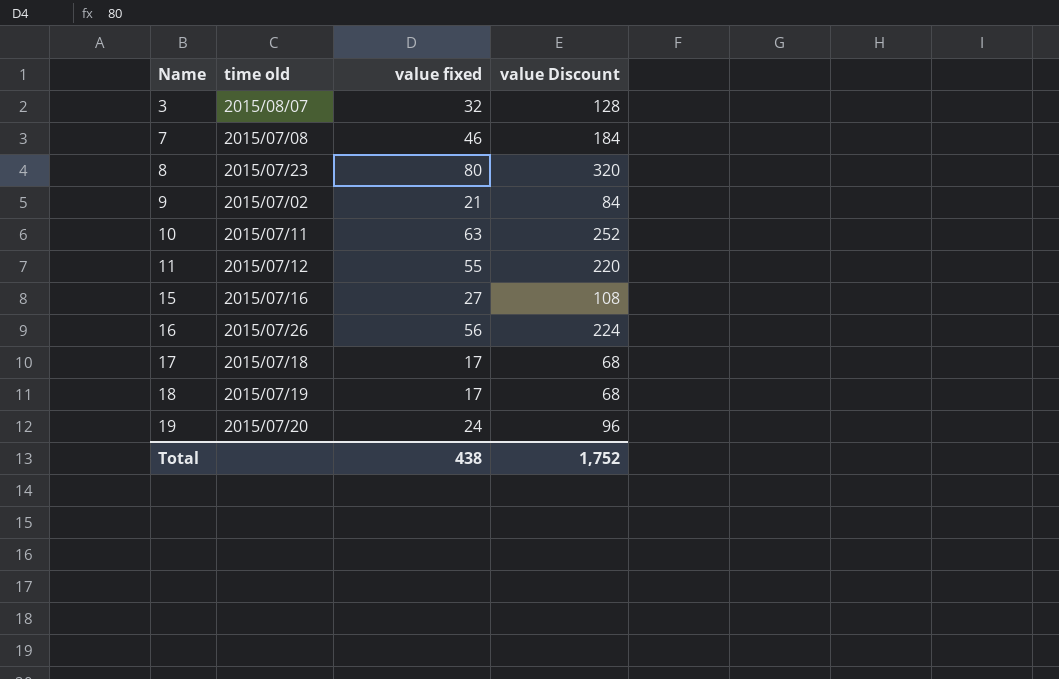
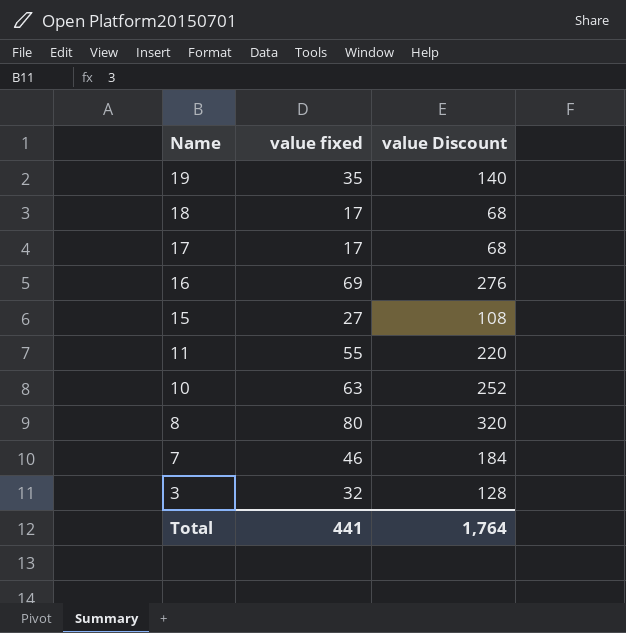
row order: Name ascending -> Name descending
column time old | position: 2 -> none
row 9: 2015/07/02 | 21 | 84 -> none
19 | value fixed: 24 -> 35
19 | value Discount: 96 -> 140
16 | value fixed: 56 -> 69
16 | value Discount: 224 -> 276
Total | value fixed: 438 -> 441
Total | value Discount: 1,752 -> 1,764

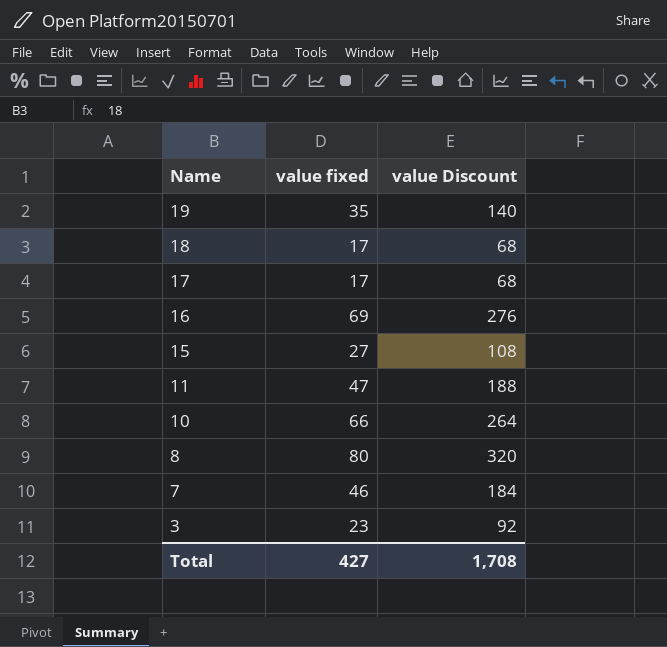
11 | value fixed: 55 -> 47
11 | value Discount: 220 -> 188
10 | value fixed: 63 -> 66
10 | value Discount: 252 -> 264
3 | value fixed: 32 -> 23
3 | value Discount: 128 -> 92
Total | value fixed: 441 -> 427
Total | value Discount: 1,764 -> 1,708

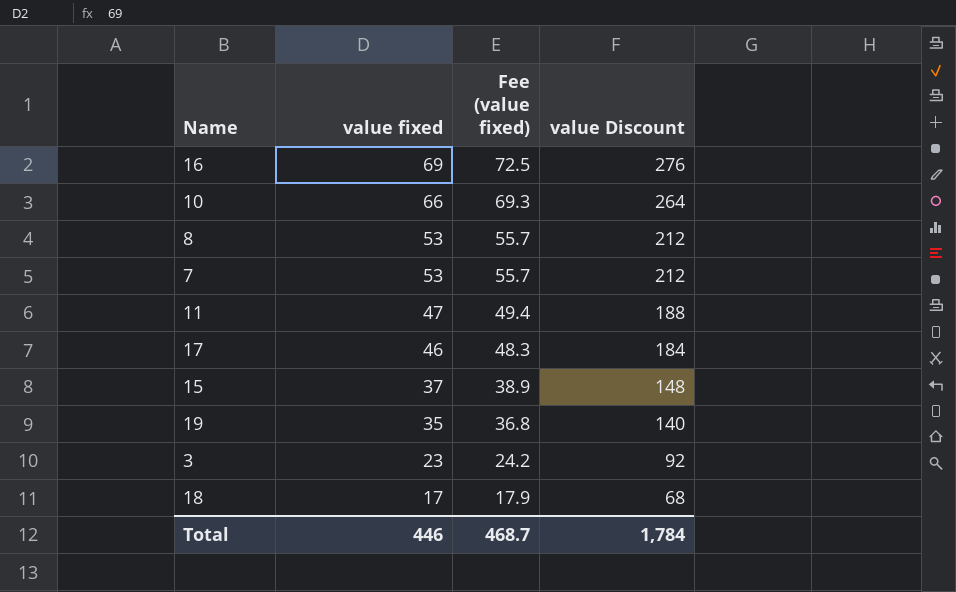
row order: Name descending -> value fixed descending
column Fee (value fixed) | formula: none -> [value fixed] * 1.05
8 | value fixed: 80 -> 53
8 | value Discount: 320 -> 212
7 | value fixed: 46 -> 53
7 | value Discount: 184 -> 212
17 | value fixed: 17 -> 46
17 | value Discount: 68 -> 184
15 | value fixed: 27 -> 37
15 | value Discount: 108 -> 148
Total | value fixed: 427 -> 446
Total | value Discount: 1,708 -> 1,784

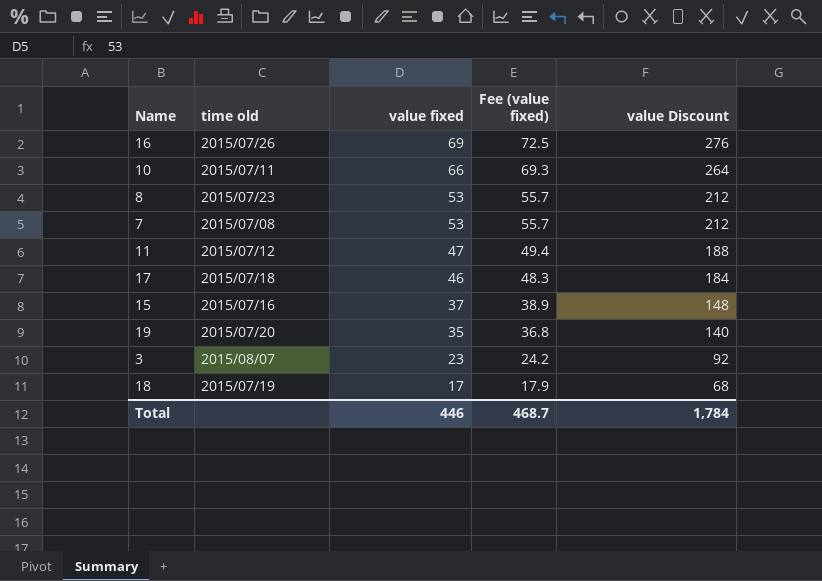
column time old | position: none -> 2

